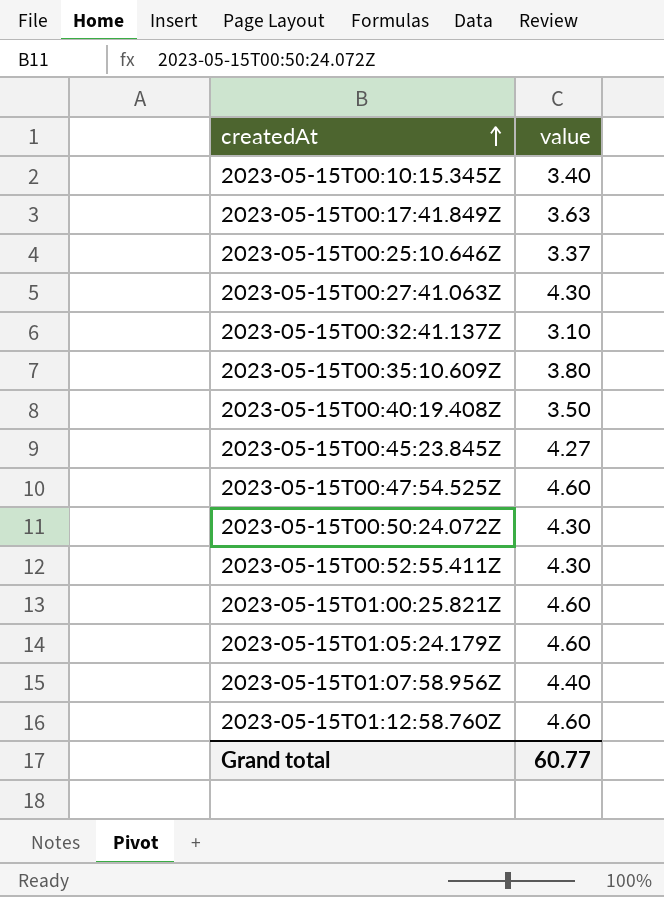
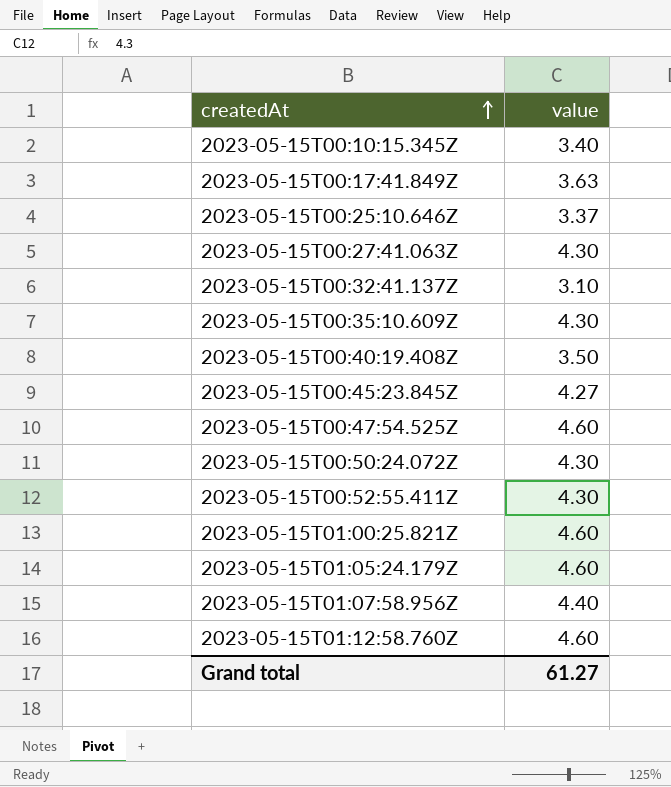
2023-05-15T00:35:10.609Z | value: 3.80 -> 4.30
Grand total | value: 60.77 -> 61.27

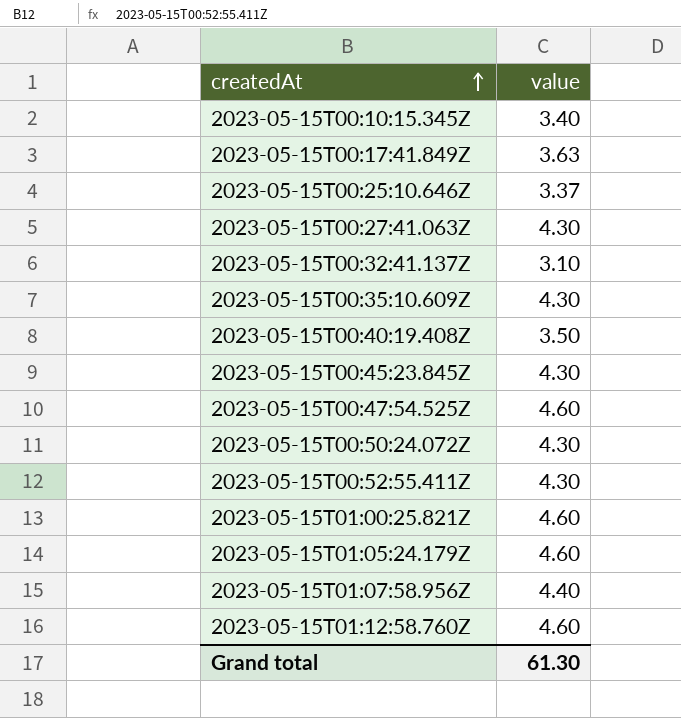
2023-05-15T00:45:23.845Z | value: 4.27 -> 4.30
Grand total | value: 61.27 -> 61.30

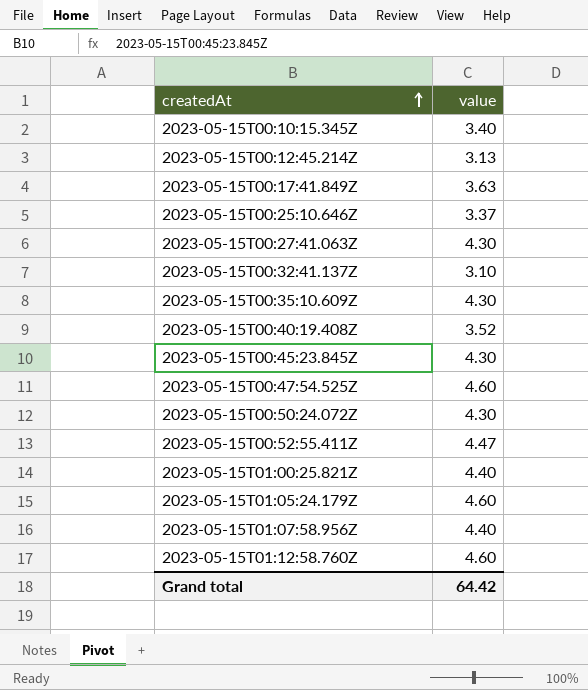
row 2023-05-15T00:12:45.214Z: none -> 3.13
2023-05-15T00:40:19.408Z | value: 3.50 -> 3.52
2023-05-15T00:52:55.411Z | value: 4.30 -> 4.47
2023-05-15T01:00:25.821Z | value: 4.60 -> 4.40
Grand total | value: 61.30 -> 64.42

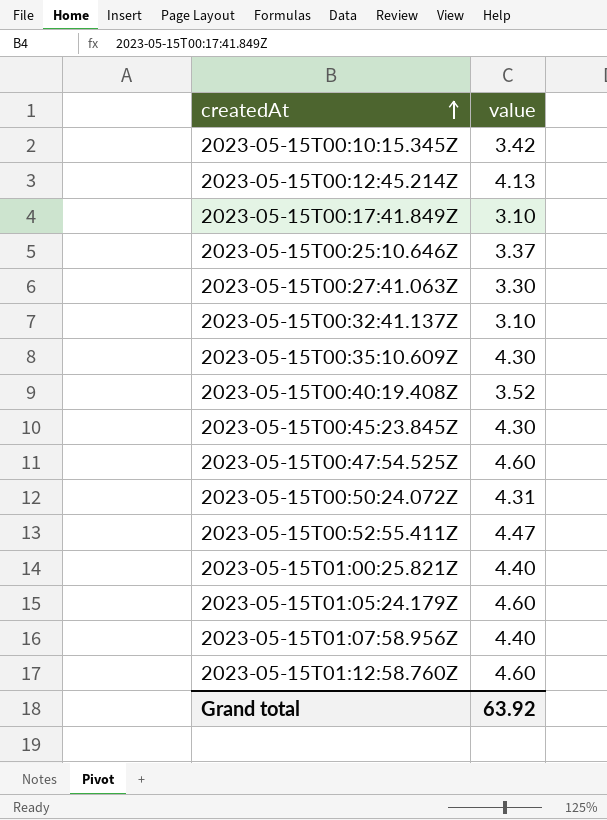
2023-05-15T00:10:15.345Z | value: 3.40 -> 3.42
2023-05-15T00:12:45.214Z | value: 3.13 -> 4.13
2023-05-15T00:17:41.849Z | value: 3.63 -> 3.10
2023-05-15T00:27:41.063Z | value: 4.30 -> 3.30
2023-05-15T00:50:24.072Z | value: 4.30 -> 4.31
Grand total | value: 64.42 -> 63.92

